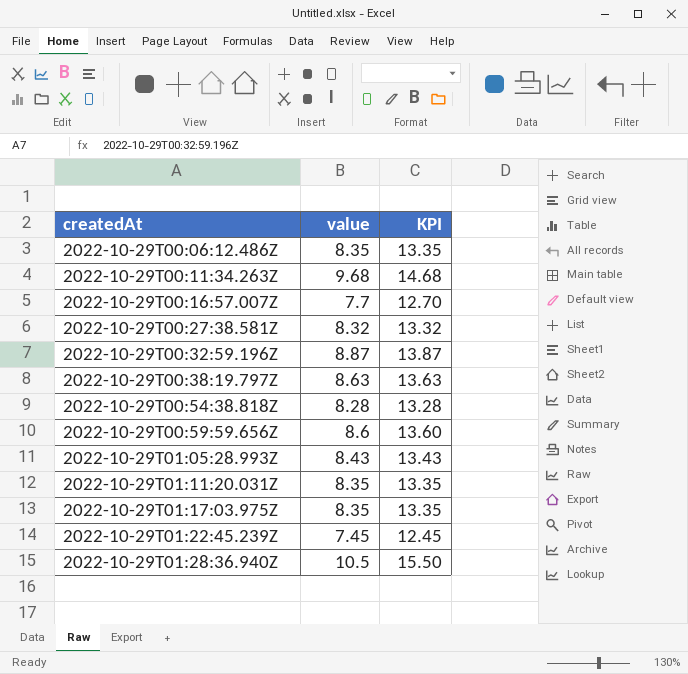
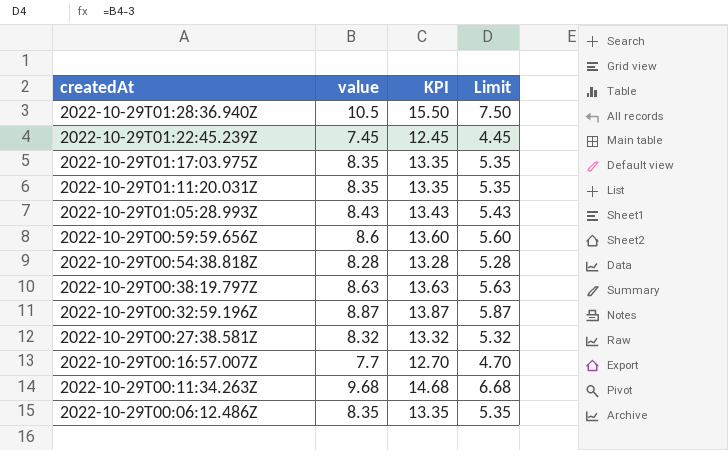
row order: createdAt ascending -> createdAt descending
column Limit | formula: none -> [value] - 3

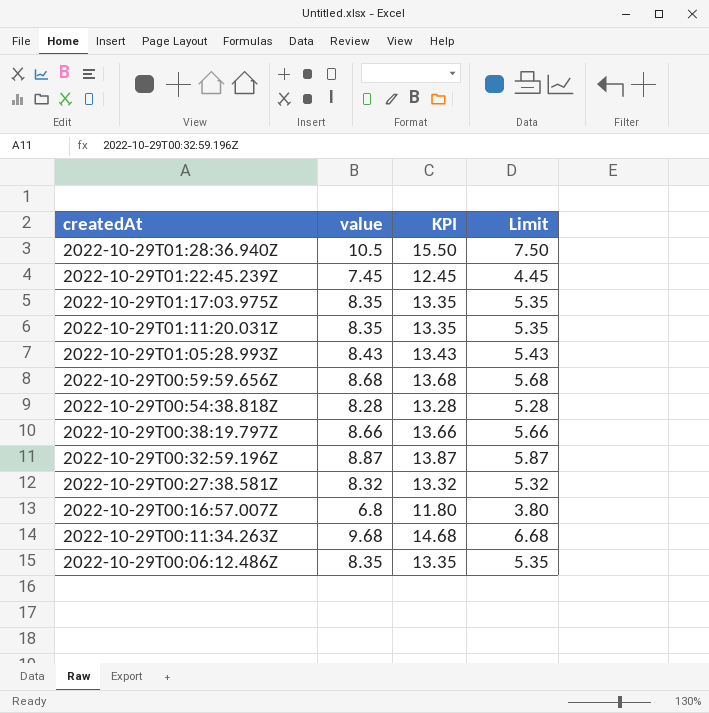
2022-10-29T00:59:59.656Z | value: 8.6 -> 8.68
2022-10-29T00:59:59.656Z | KPI: 13.60 -> 13.68
2022-10-29T00:59:59.656Z | Limit: 5.60 -> 5.68
2022-10-29T00:38:19.797Z | value: 8.63 -> 8.66
2022-10-29T00:38:19.797Z | KPI: 13.63 -> 13.66
2022-10-29T00:38:19.797Z | Limit: 5.63 -> 5.66
2022-10-29T00:16:57.007Z | value: 7.7 -> 6.8
2022-10-29T00:16:57.007Z | KPI: 12.70 -> 11.80
2022-10-29T00:16:57.007Z | Limit: 4.70 -> 3.80

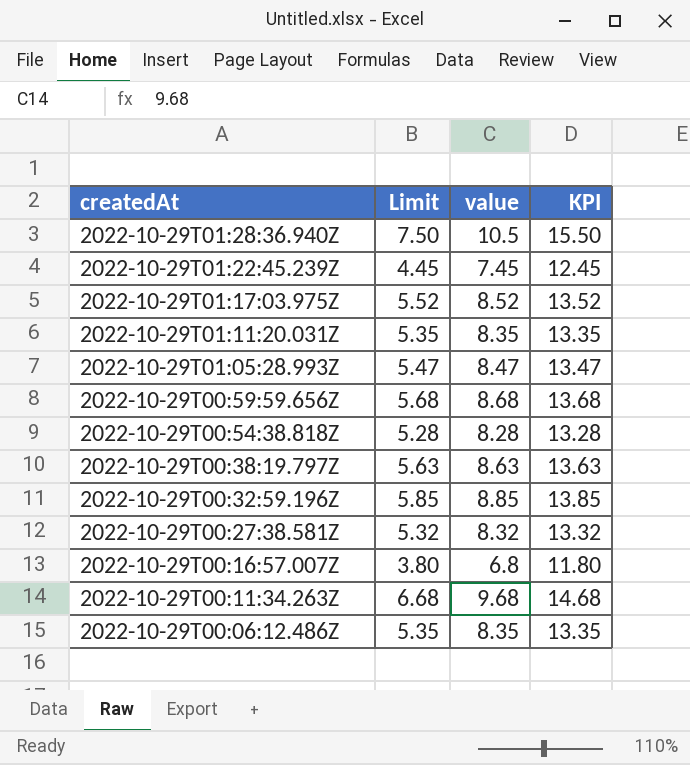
column Limit | position: 4 -> 2
2022-10-29T01:17:03.975Z | Limit: 5.35 -> 5.52
2022-10-29T01:17:03.975Z | value: 8.35 -> 8.52
2022-10-29T01:17:03.975Z | KPI: 13.35 -> 13.52
2022-10-29T01:05:28.993Z | Limit: 5.43 -> 5.47
2022-10-29T01:05:28.993Z | value: 8.43 -> 8.47
2022-10-29T01:05:28.993Z | KPI: 13.43 -> 13.47
2022-10-29T00:38:19.797Z | Limit: 5.66 -> 5.63
2022-10-29T00:38:19.797Z | value: 8.66 -> 8.63
2022-10-29T00:38:19.797Z | KPI: 13.66 -> 13.63
2022-10-29T00:32:59.196Z | Limit: 5.87 -> 5.85
2022-10-29T00:32:59.196Z | value: 8.87 -> 8.85
2022-10-29T00:32:59.196Z | KPI: 13.87 -> 13.85

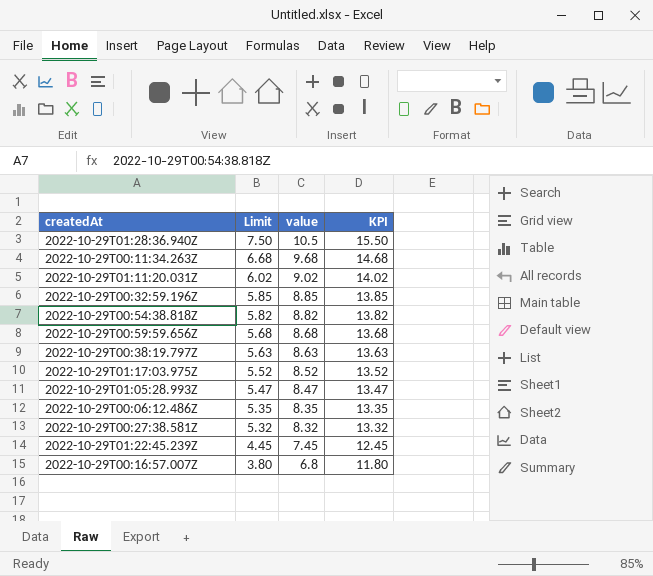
row order: createdAt descending -> Limit descending
2022-10-29T01:11:20.031Z | Limit: 5.35 -> 6.02
2022-10-29T01:11:20.031Z | value: 8.35 -> 9.02
2022-10-29T01:11:20.031Z | KPI: 13.35 -> 14.02
2022-10-29T00:54:38.818Z | Limit: 5.28 -> 5.82
2022-10-29T00:54:38.818Z | value: 8.28 -> 8.82
2022-10-29T00:54:38.818Z | KPI: 13.28 -> 13.82

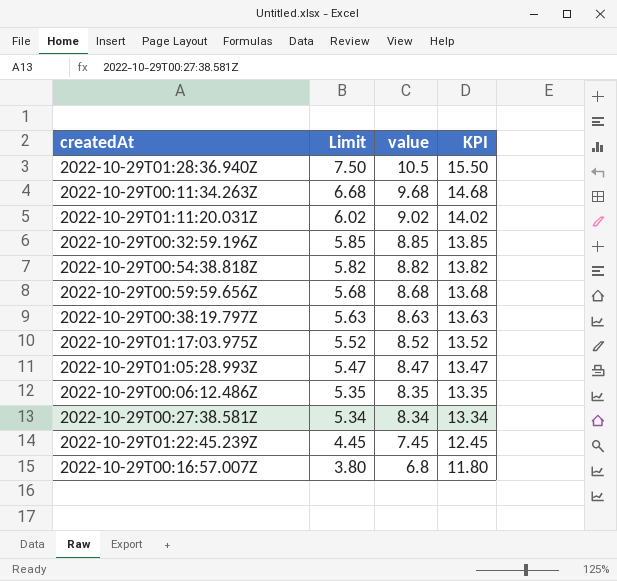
2022-10-29T00:27:38.581Z | Limit: 5.32 -> 5.34
2022-10-29T00:27:38.581Z | value: 8.32 -> 8.34
2022-10-29T00:27:38.581Z | KPI: 13.32 -> 13.34

